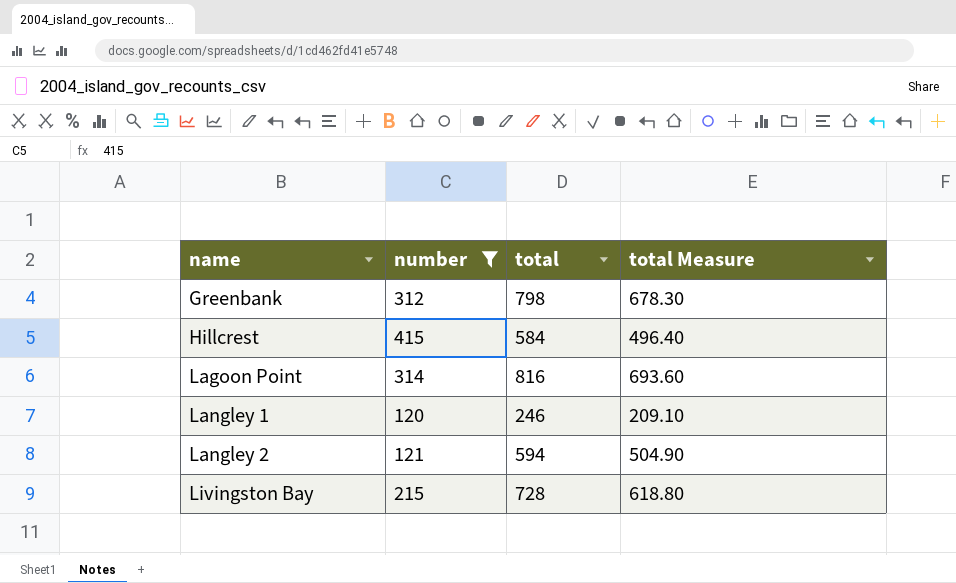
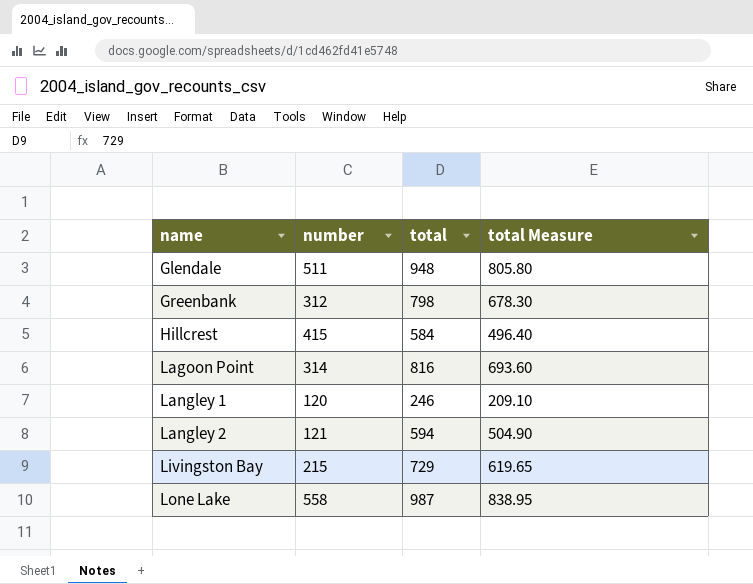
filter: number <= 415 -> none
Livingston Bay | total: 728 -> 729
Livingston Bay | total Measure: 618.80 -> 619.65

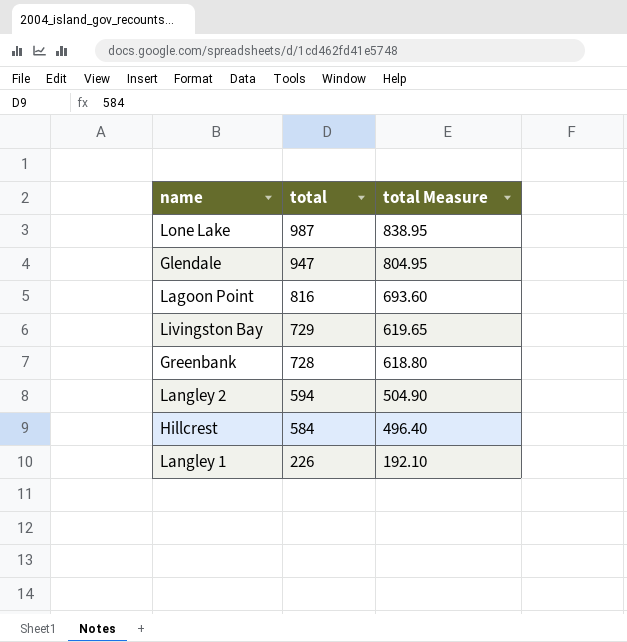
row order: name ascending -> total descending
column number | position: 2 -> none
Glendale | total: 948 -> 947
Glendale | total Measure: 805.80 -> 804.95
Greenbank | total: 798 -> 728
Greenbank | total Measure: 678.30 -> 618.80
Langley 1 | total: 246 -> 226
Langley 1 | total Measure: 209.10 -> 192.10

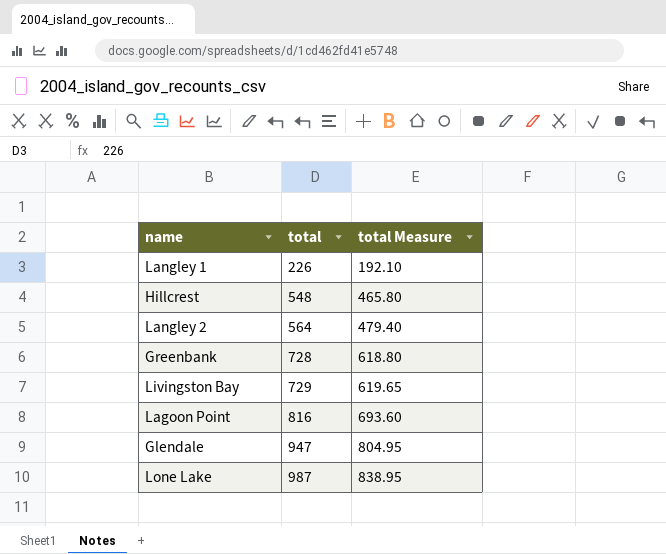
row order: total descending -> total ascending
Hillcrest | total: 584 -> 548
Hillcrest | total Measure: 496.40 -> 465.80
Langley 2 | total: 594 -> 564
Langley 2 | total Measure: 504.90 -> 479.40

